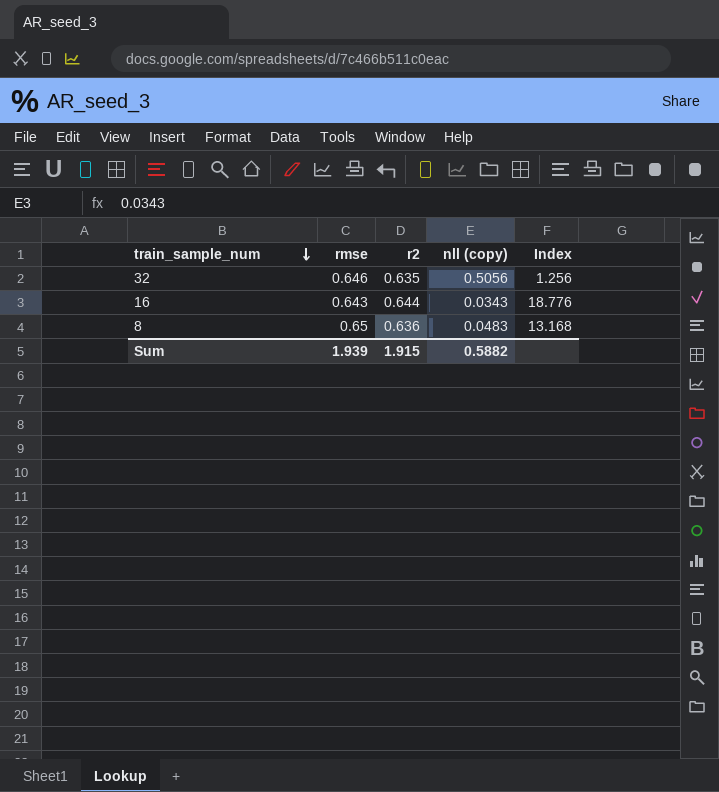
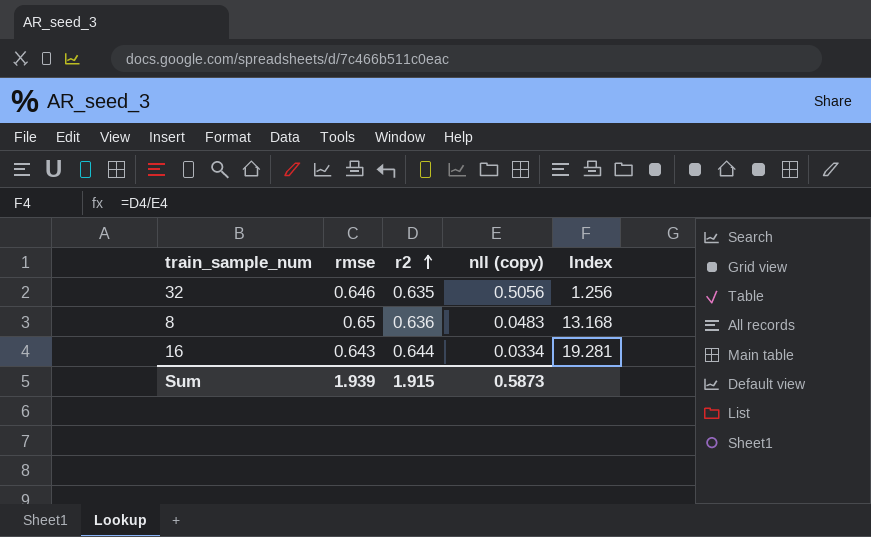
row order: train_sample_num descending -> r2 ascending
16 | nll (copy): 0.0343 -> 0.0334
16 | Index: 18.776 -> 19.281
Sum | nll (copy): 0.5882 -> 0.5873

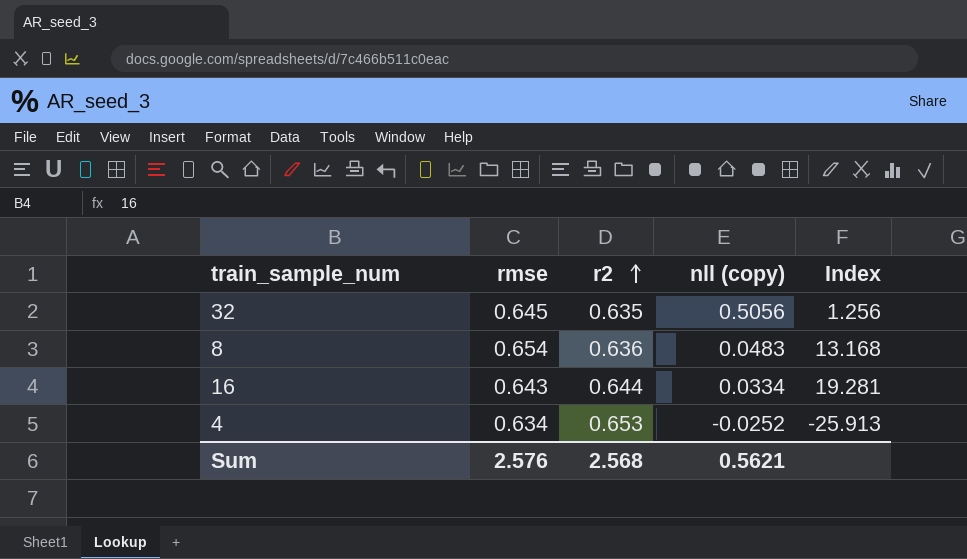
32 | rmse: 0.646 -> 0.645
8 | rmse: 0.65 -> 0.654
row 4: none -> 0.634 | 0.653 | -0.0252 | -25.913
Sum | rmse: 1.939 -> 2.576
Sum | r2: 1.915 -> 2.568
Sum | nll (copy): 0.5873 -> 0.5621

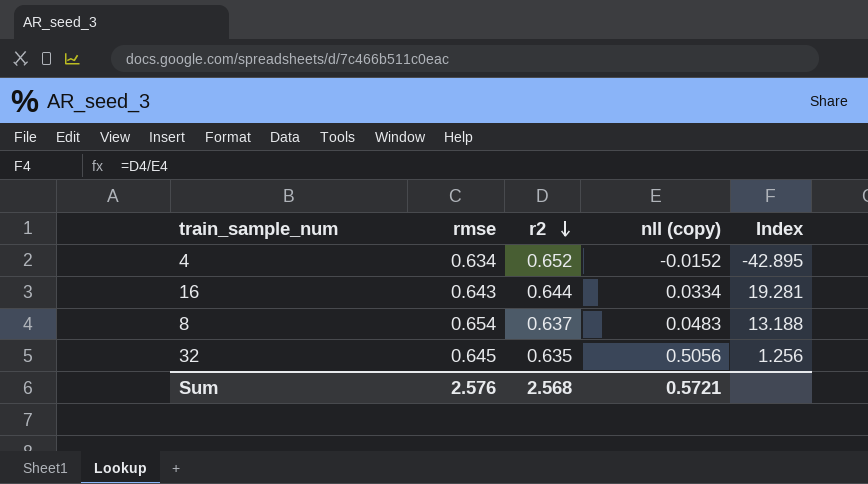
row order: r2 ascending -> r2 descending
4 | r2: 0.653 -> 0.652
4 | nll (copy): -0.0252 -> -0.0152
4 | Index: -25.913 -> -42.895
8 | r2: 0.636 -> 0.637
8 | Index: 13.168 -> 13.188
Sum | nll (copy): 0.5621 -> 0.5721

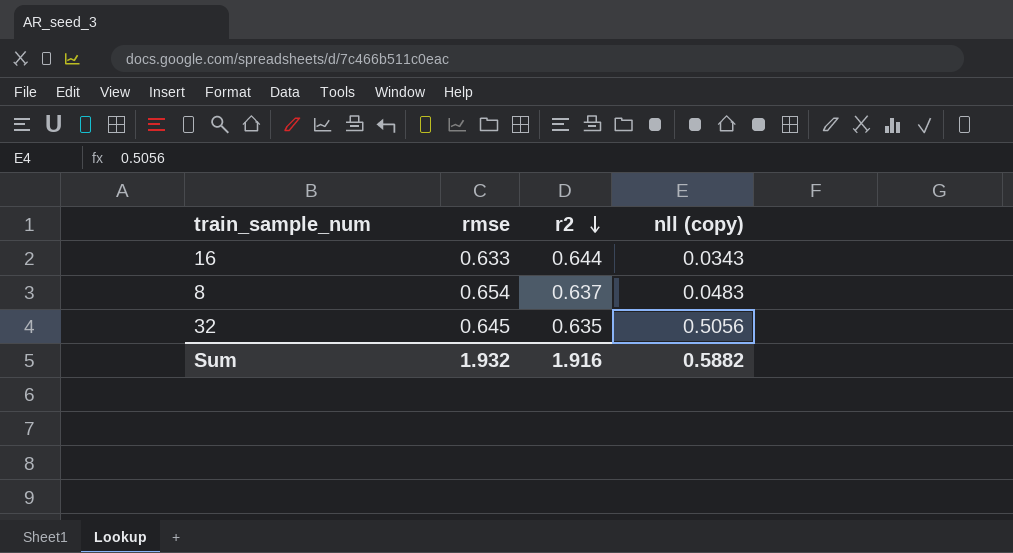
column Index | formula: [r2] / [nll (copy)] -> none
row 4: 0.634 | 0.652 | -0.0152 | -42.895 -> none
16 | rmse: 0.643 -> 0.633
16 | nll (copy): 0.0334 -> 0.0343
Sum | rmse: 2.576 -> 1.932
Sum | r2: 2.568 -> 1.916
Sum | nll (copy): 0.5721 -> 0.5882

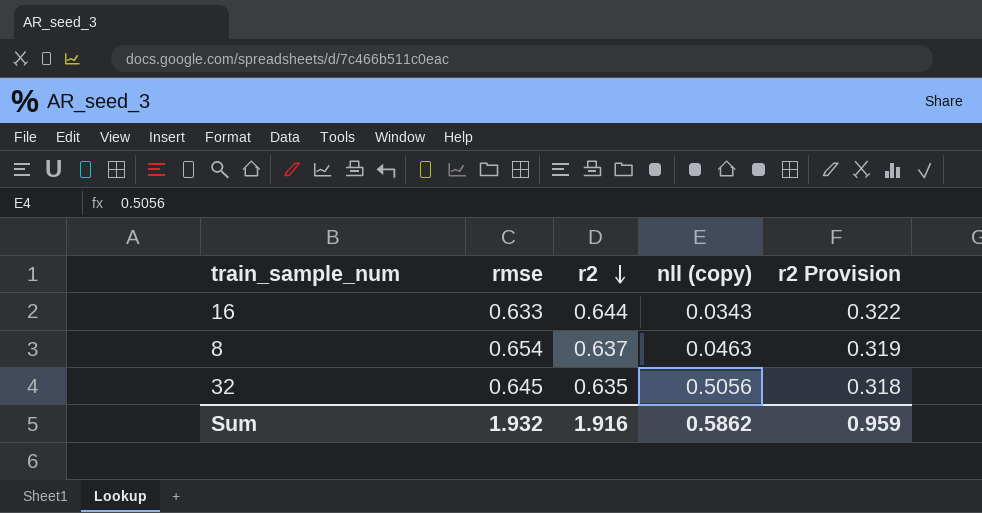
column r2 Provision | formula: none -> [r2] * 0.5
8 | nll (copy): 0.0483 -> 0.0463
Sum | nll (copy): 0.5882 -> 0.5862

